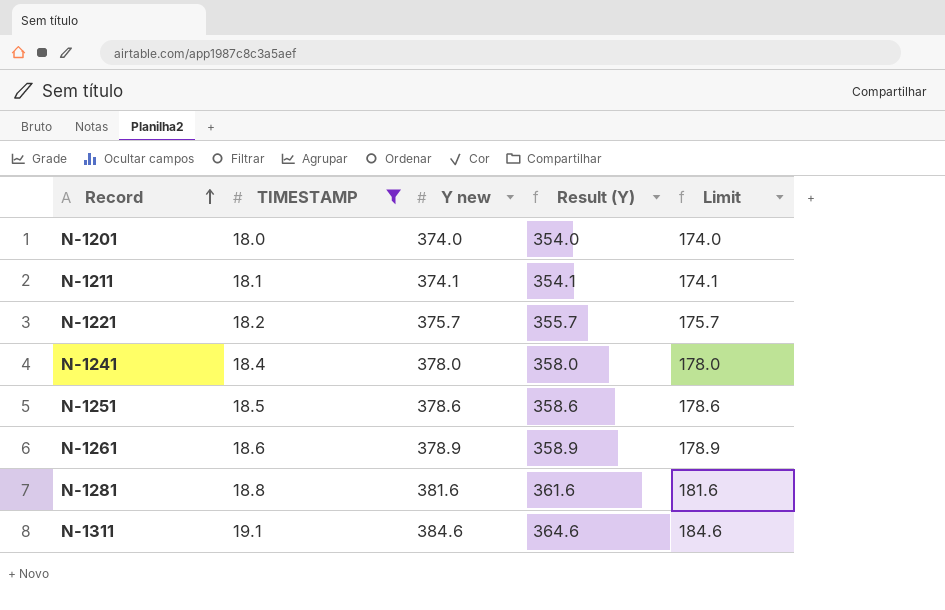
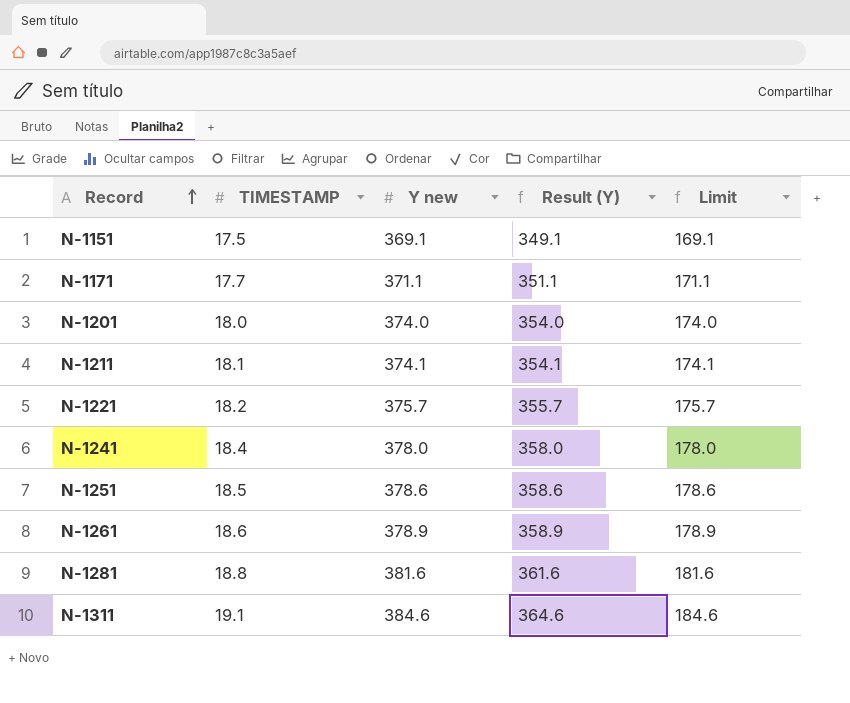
filter: TIMESTAMP >= 18.0 -> none

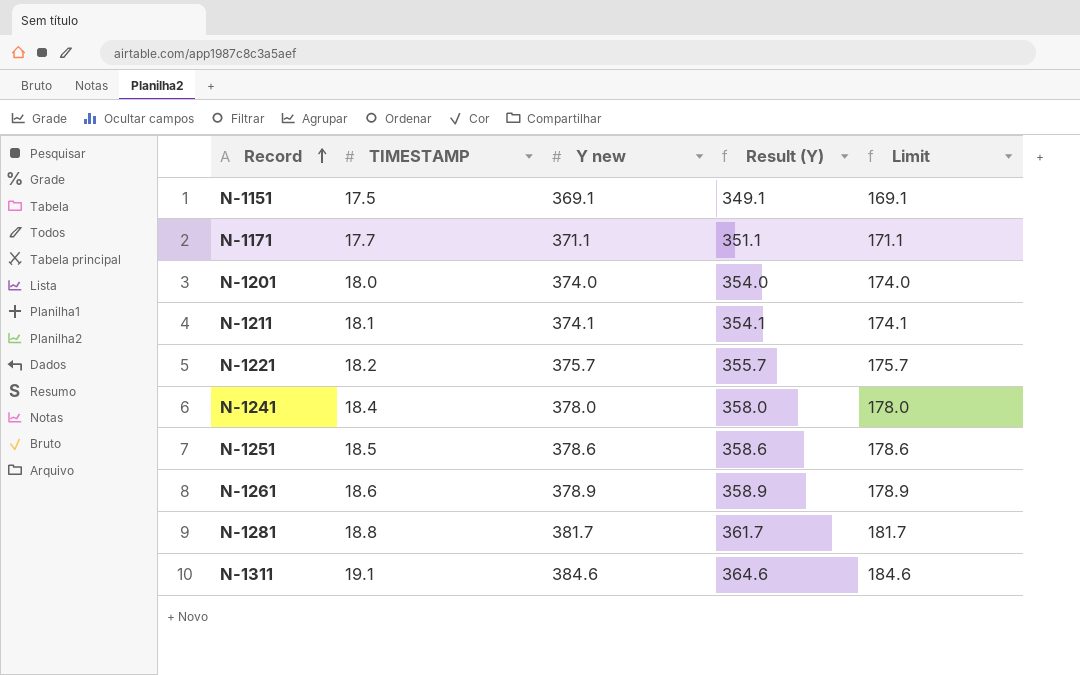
N-1281 | Y new: 381.6 -> 381.7
N-1281 | Result (Y): 361.6 -> 361.7
N-1281 | Limit: 181.6 -> 181.7

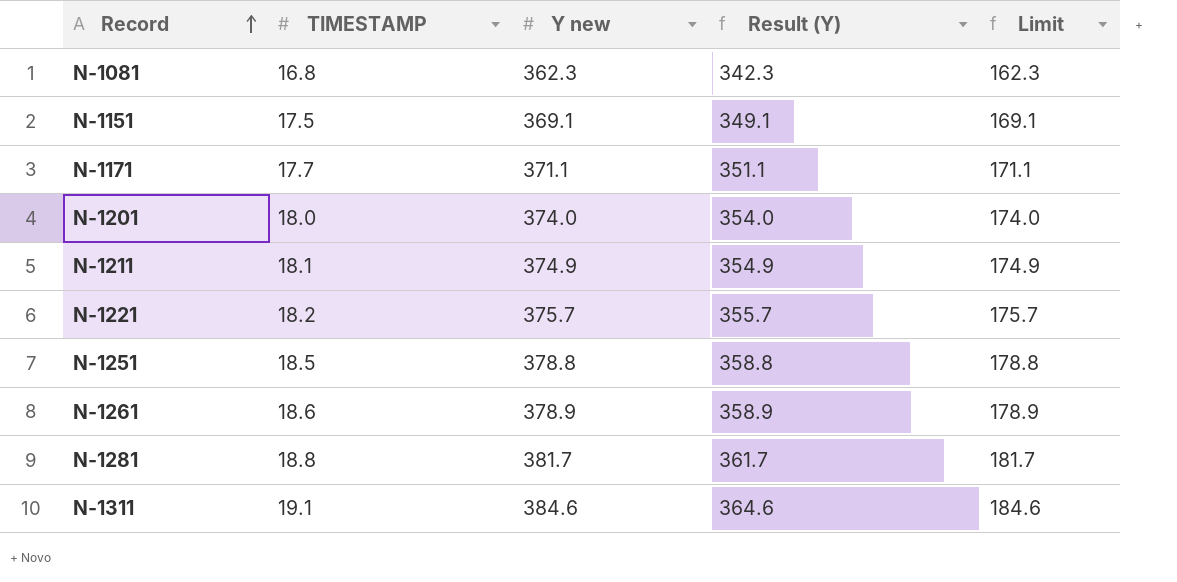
row N-1241: 18.4 | 378.0 | 358.0 | 178.0 -> none
row N-1081: none -> 16.8 | 362.3 | 342.3 | 162.3
N-1211 | Y new: 374.1 -> 374.9
N-1211 | Result (Y): 354.1 -> 354.9
N-1211 | Limit: 174.1 -> 174.9
N-1251 | Y new: 378.6 -> 378.8
N-1251 | Result (Y): 358.6 -> 358.8
N-1251 | Limit: 178.6 -> 178.8

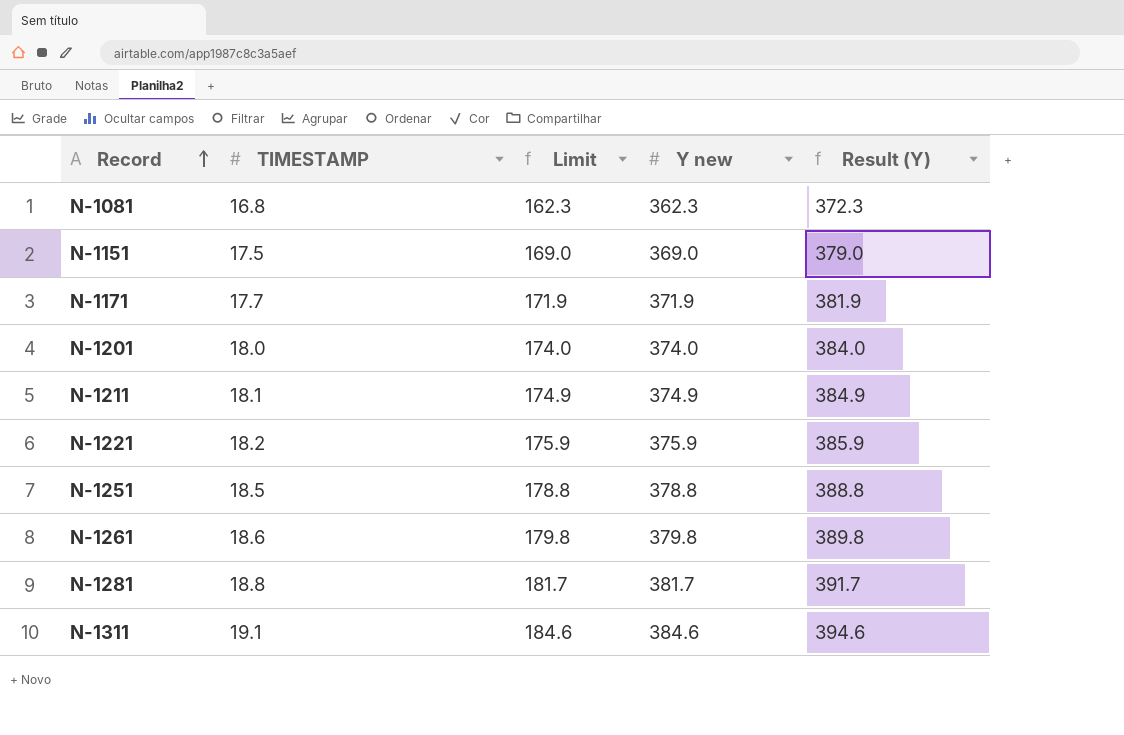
column Limit | position: 5 -> 3
column Result (Y) | formula: [Y new] - 20 -> [Y new] + 10
N-1151 | Limit: 169.1 -> 169.0
N-1151 | Y new: 369.1 -> 369.0
N-1171 | Limit: 171.1 -> 171.9
N-1171 | Y new: 371.1 -> 371.9
N-1221 | Limit: 175.7 -> 175.9
N-1221 | Y new: 375.7 -> 375.9
N-1261 | Limit: 178.9 -> 179.8
N-1261 | Y new: 378.9 -> 379.8

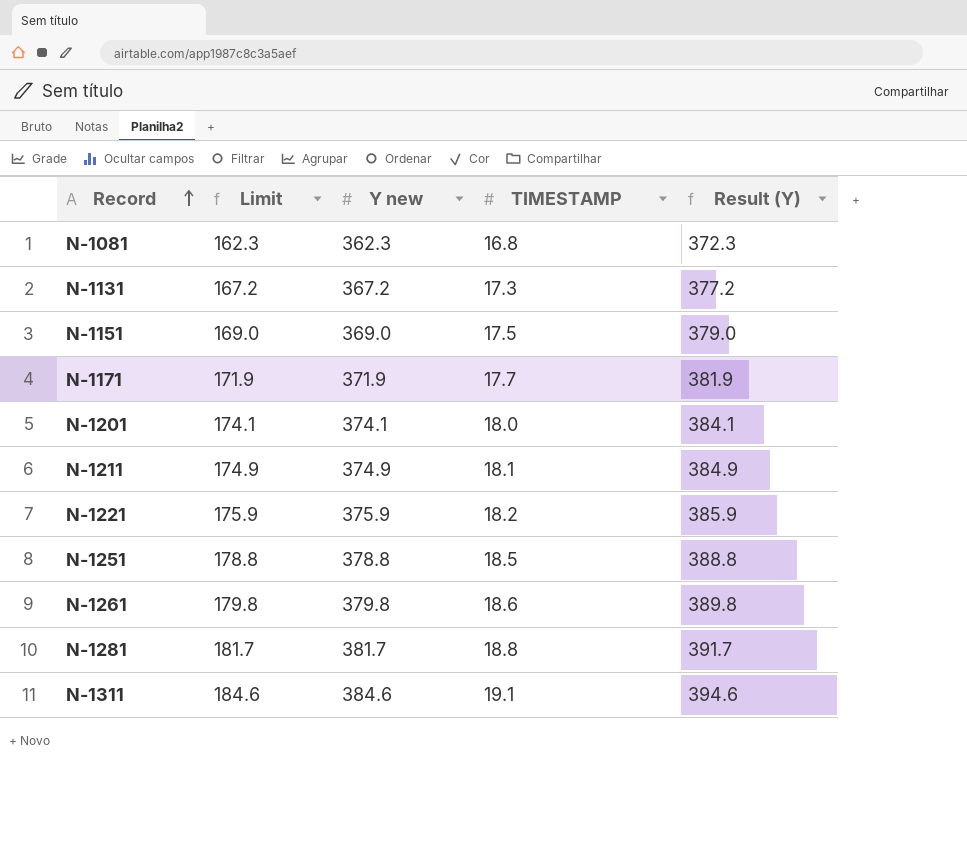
column TIMESTAMP | position: 2 -> 4
row N-1131: none -> 167.2 | 367.2 | 17.3 | 377.2
N-1201 | Limit: 174.0 -> 174.1
N-1201 | Y new: 374.0 -> 374.1
N-1201 | Result (Y): 384.0 -> 384.1

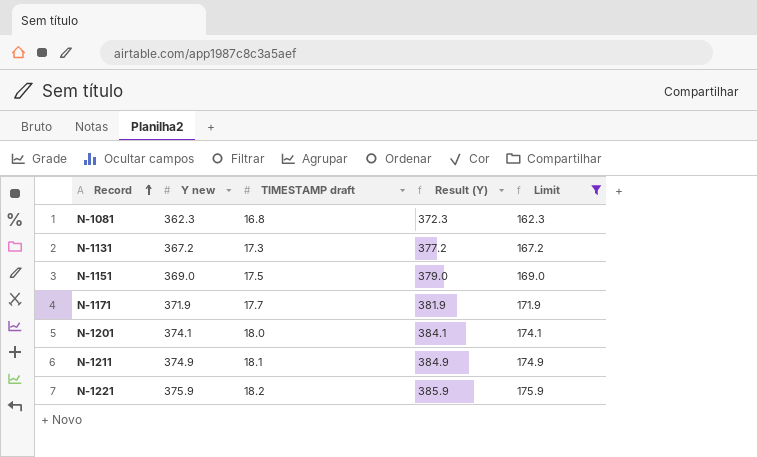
filter: none -> Limit <= 175.9
column name: TIMESTAMP -> TIMESTAMP draft
column Limit | position: 2 -> 5

